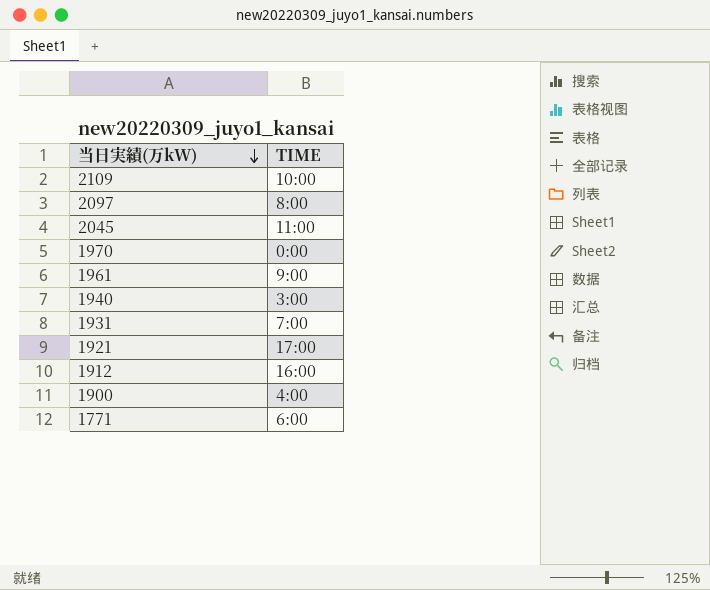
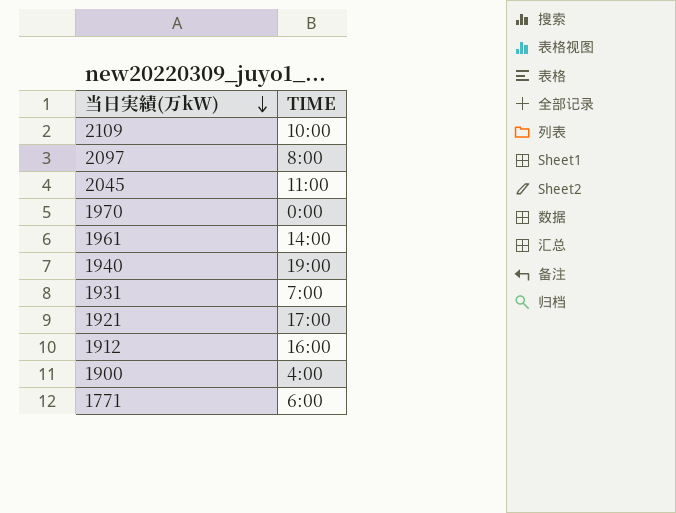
1961 | TIME: 9:00 -> 14:00
1940 | TIME: 3:00 -> 19:00

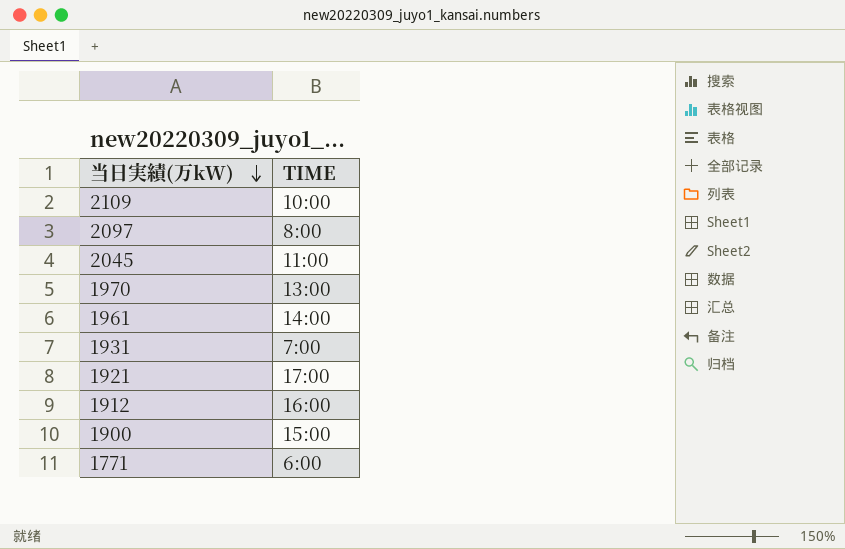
row 1940: 19:00 -> none
1970 | TIME: 0:00 -> 13:00
1900 | TIME: 4:00 -> 15:00

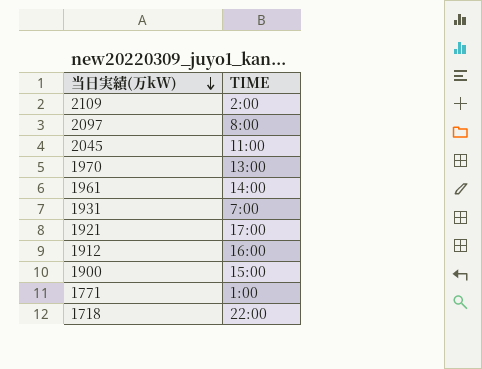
2109 | TIME: 10:00 -> 2:00
1771 | TIME: 6:00 -> 1:00
row 1718: none -> 22:00

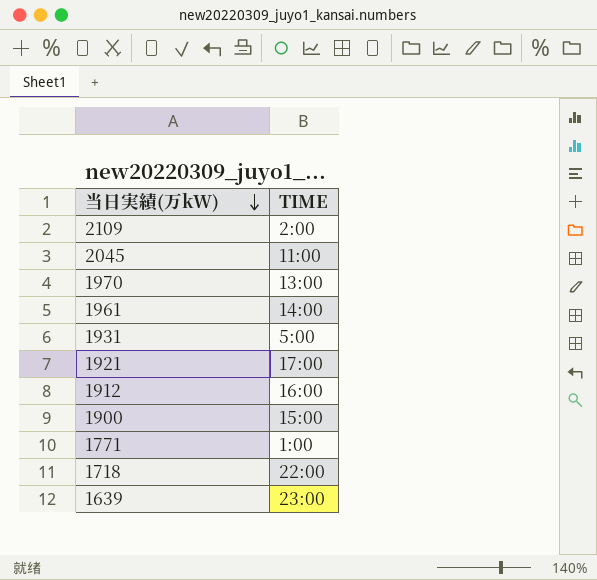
row 2097: 8:00 -> none
1931 | TIME: 7:00 -> 5:00
row 1639: none -> 23:00

